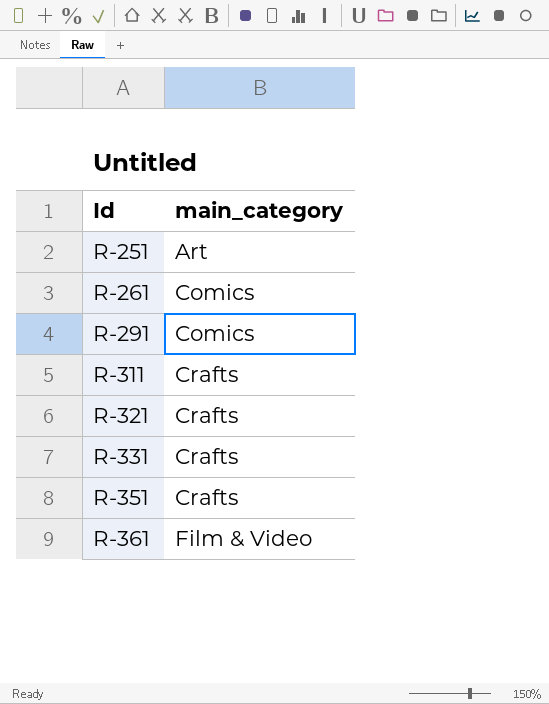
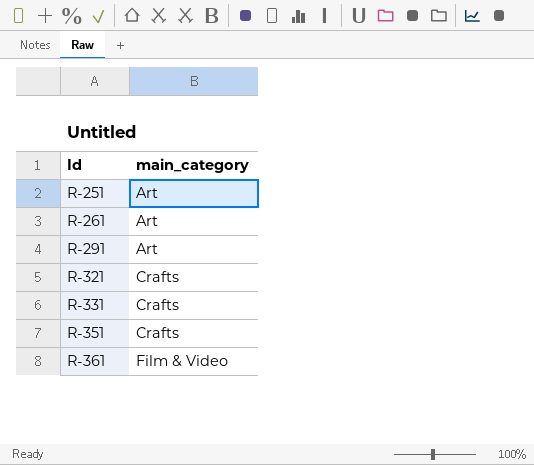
row R-311: Crafts -> none
R-261 | main_category: Comics -> Art
R-291 | main_category: Comics -> Art

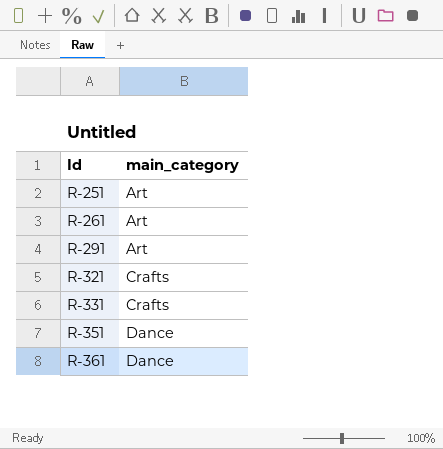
R-351 | main_category: Crafts -> Dance
R-361 | main_category: Film & Video -> Dance

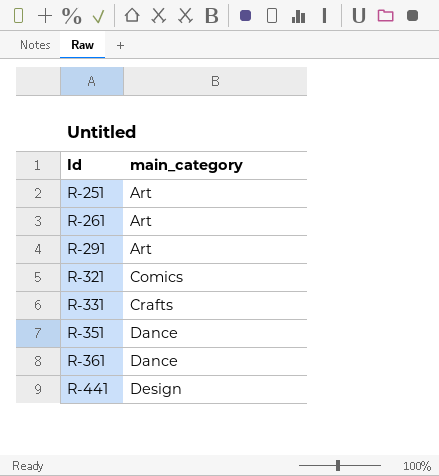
R-321 | main_category: Crafts -> Comics
row R-441: none -> Design

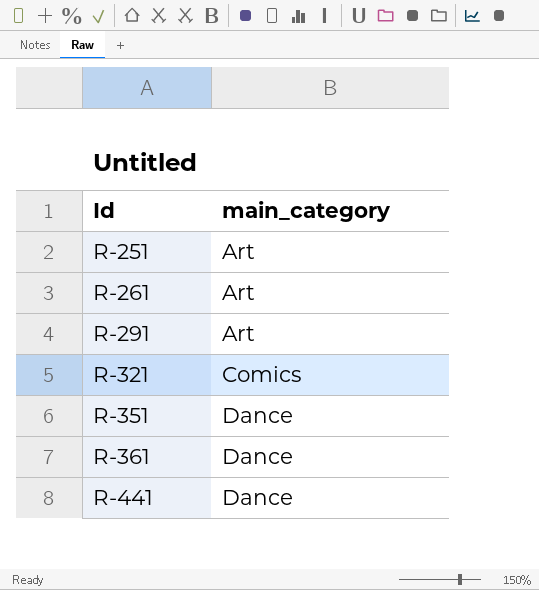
row R-331: Crafts -> none
R-441 | main_category: Design -> Dance

